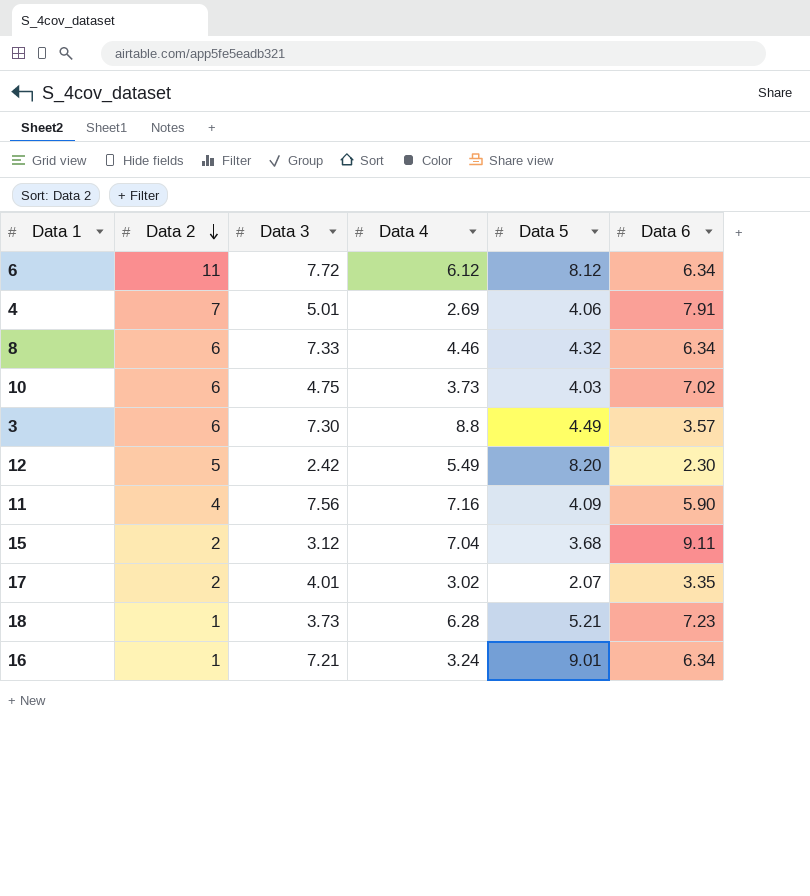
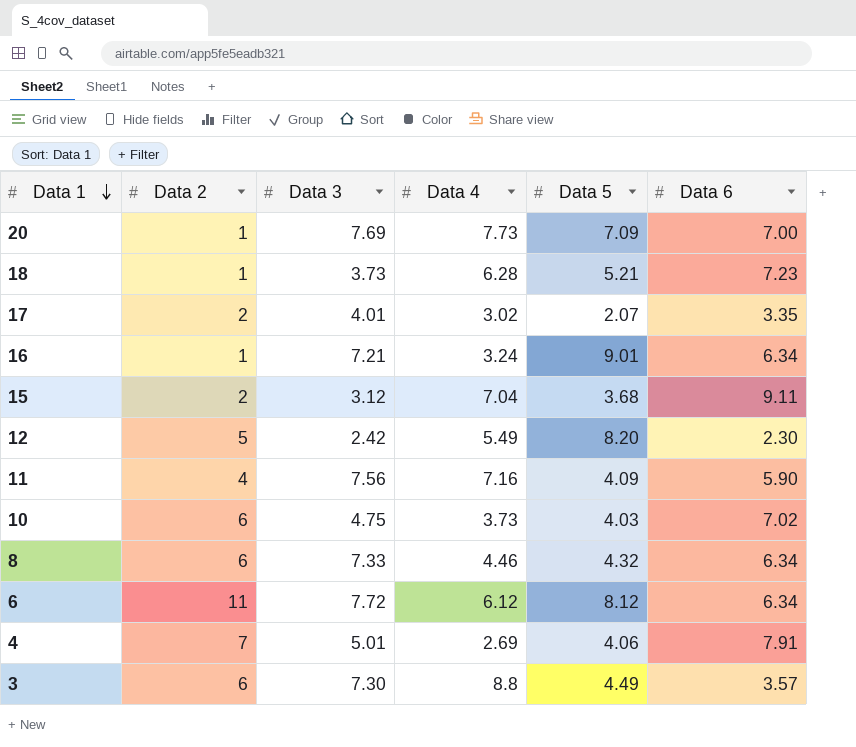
row order: Data 2 descending -> Data 1 descending
row 20: none -> 1 | 7.69 | 7.73 | 7.09 | 7.00

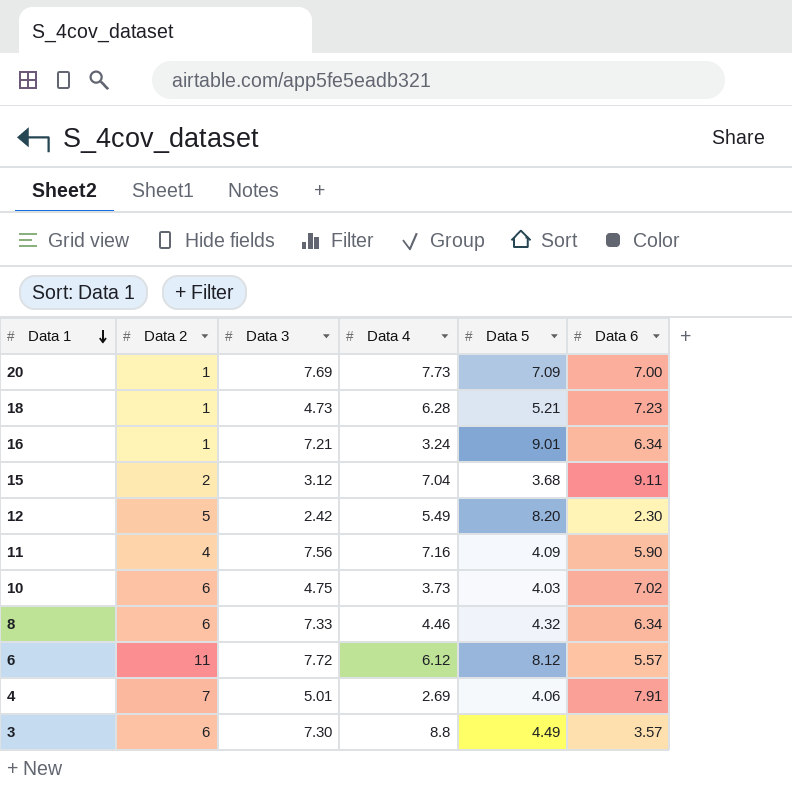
row 17: 2 | 4.01 | 3.02 | 2.07 | 3.35 -> none
18 | Data 3: 3.73 -> 4.73
6 | Data 6: 6.34 -> 5.57

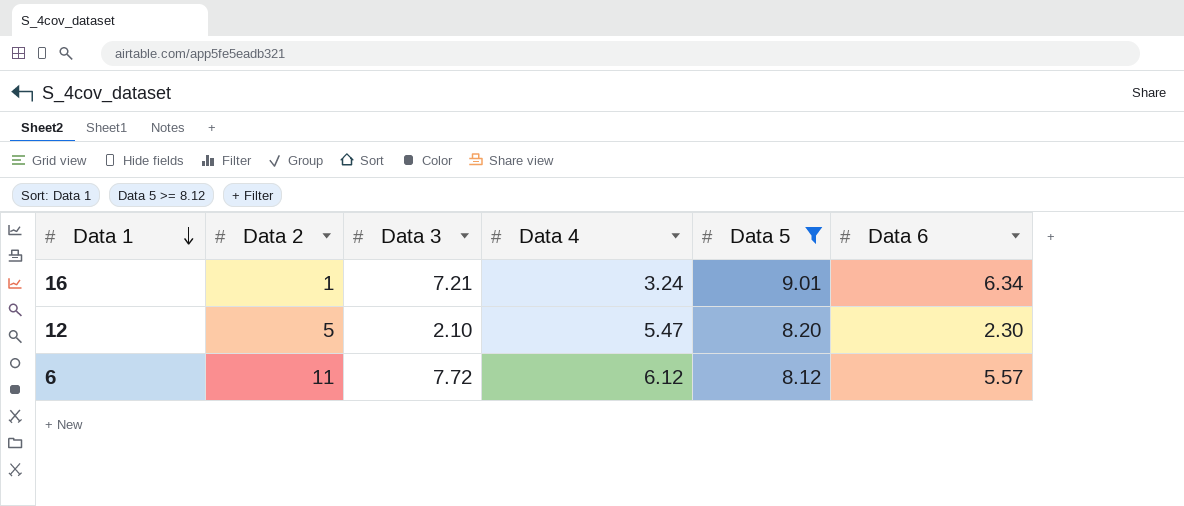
filter: none -> Data 5 >= 8.12
12 | Data 3: 2.42 -> 2.10
12 | Data 4: 5.49 -> 5.47

